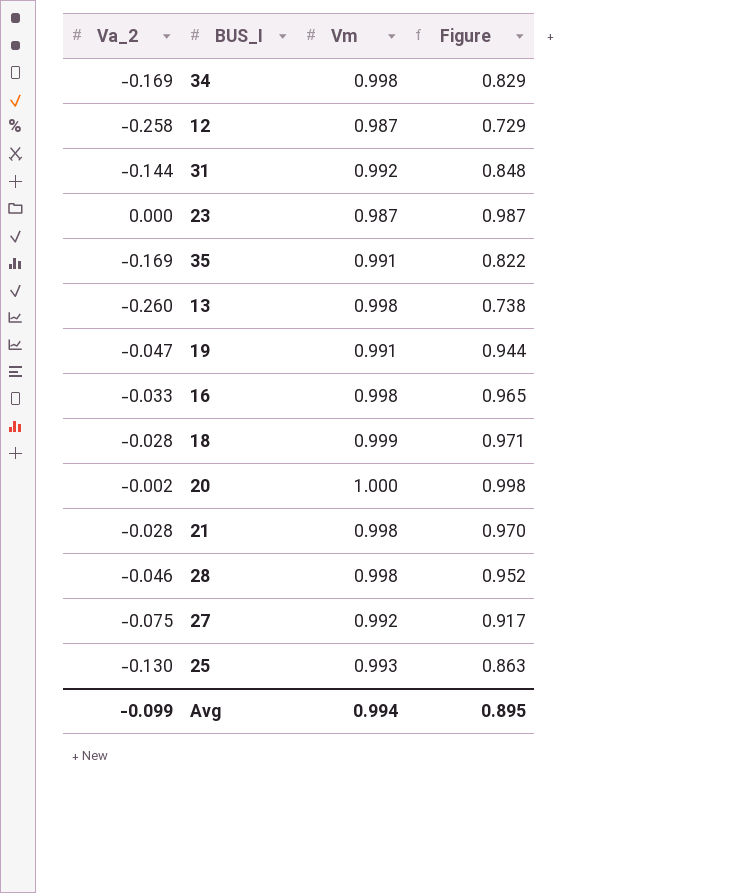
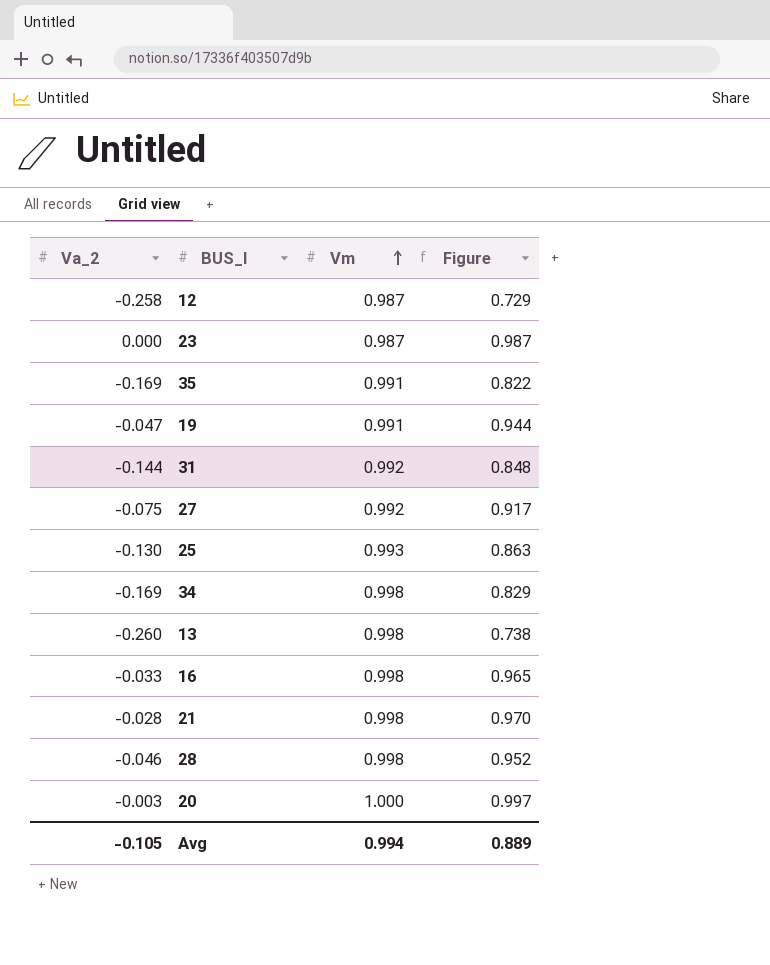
row order: none -> Vm ascending
row 18: -0.028 | 0.999 | 0.971 -> none
20 | Va_2: -0.002 -> -0.003
20 | Figure: 0.998 -> 0.997
Avg | Va_2: -0.099 -> -0.105
Avg | Figure: 0.895 -> 0.889

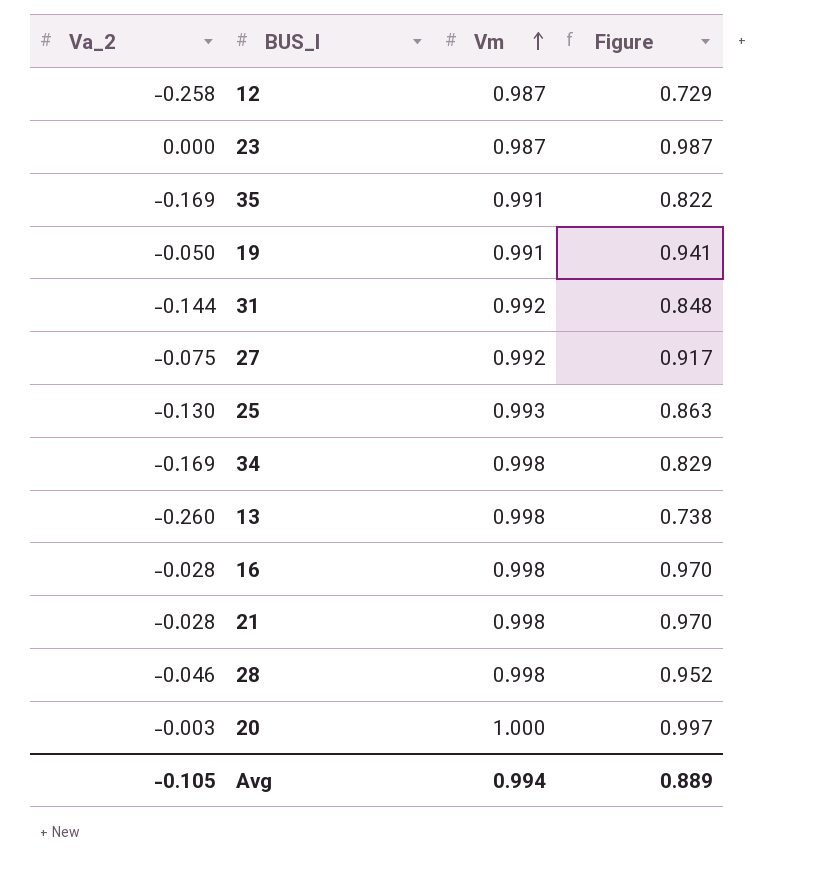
19 | Va_2: -0.047 -> -0.050
19 | Figure: 0.944 -> 0.941
16 | Va_2: -0.033 -> -0.028
16 | Figure: 0.965 -> 0.970

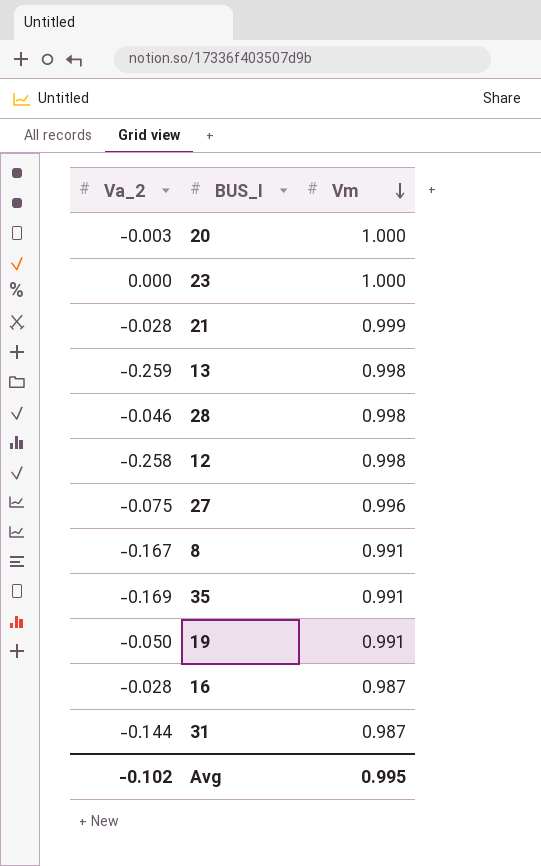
row order: Vm ascending -> Vm descending
column Figure | formula: [Va_2] + [Vm] -> none
row 25: -0.130 | 0.993 | 0.863 -> none
row 34: -0.169 | 0.998 | 0.829 -> none
23 | Vm: 0.987 -> 1.000
21 | Vm: 0.998 -> 0.999
13 | Va_2: -0.260 -> -0.259
12 | Vm: 0.987 -> 0.998
27 | Vm: 0.992 -> 0.996
row 8: none -> -0.167 | 0.991
16 | Vm: 0.998 -> 0.987
31 | Vm: 0.992 -> 0.987
Avg | Va_2: -0.105 -> -0.102
Avg | Vm: 0.994 -> 0.995

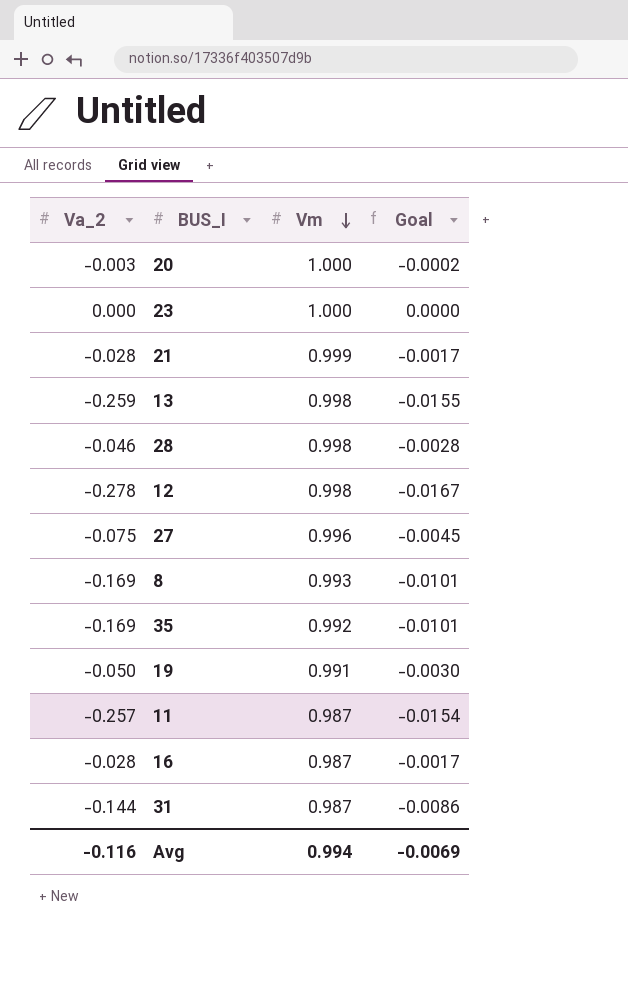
column Goal | formula: none -> [Va_2] * 0.06
12 | Va_2: -0.258 -> -0.278
8 | Va_2: -0.167 -> -0.169
8 | Vm: 0.991 -> 0.993
35 | Vm: 0.991 -> 0.992
row 11: none -> -0.257 | 0.987 | -0.0154
Avg | Va_2: -0.102 -> -0.116
Avg | Vm: 0.995 -> 0.994

